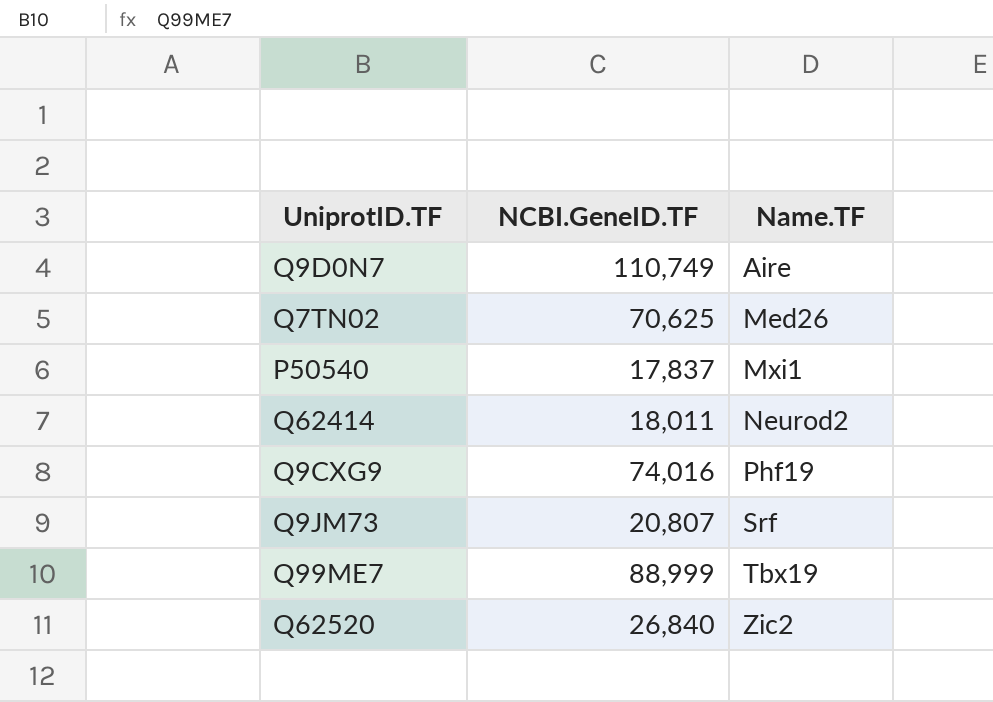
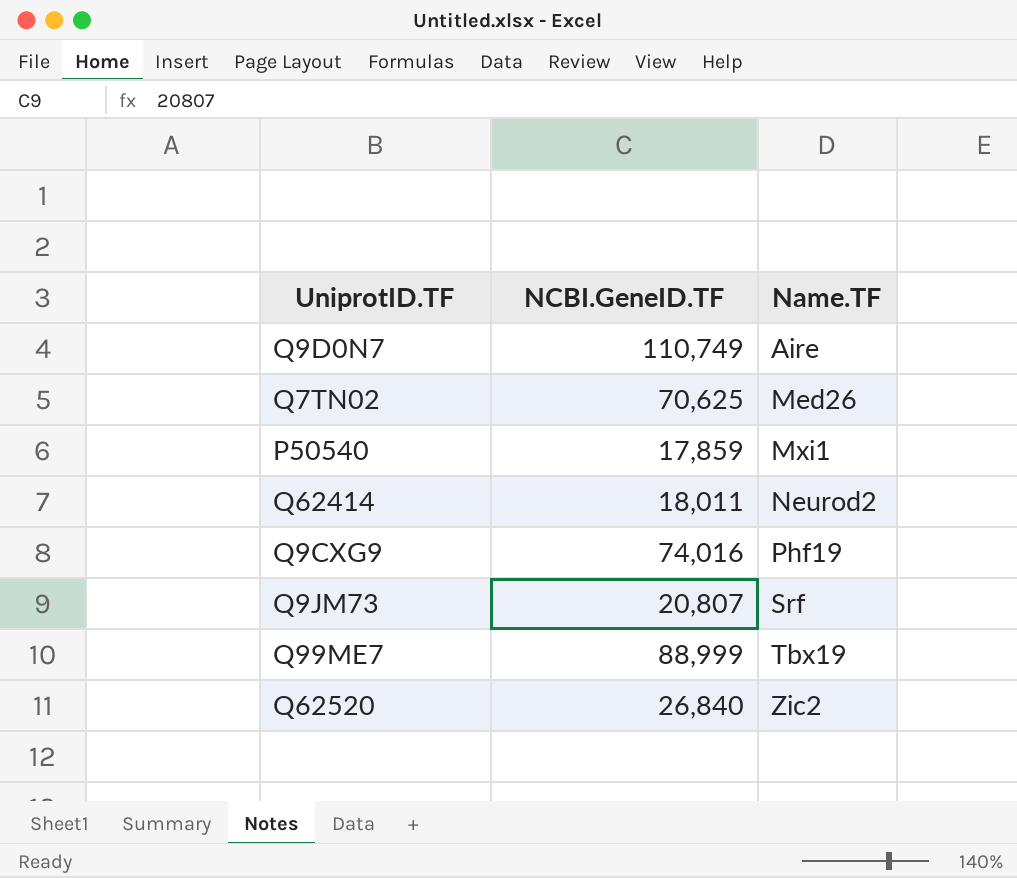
P50540 | NCBI.GeneID.TF: 17,837 -> 17,859

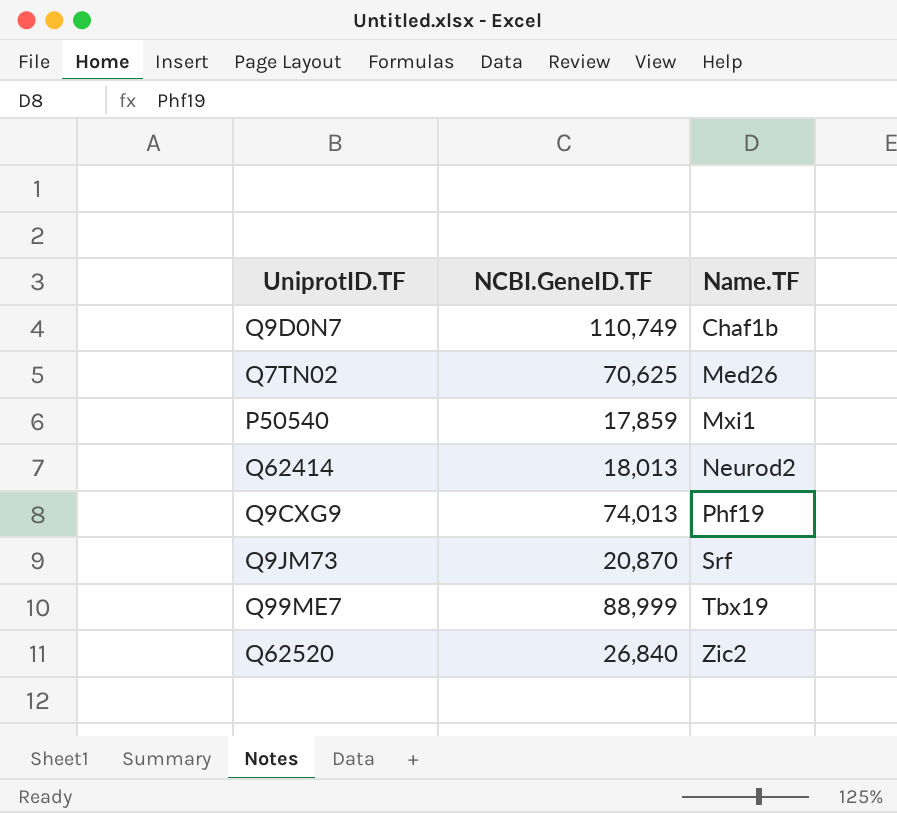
Q9D0N7 | Name.TF: Aire -> Chaf1b
Q62414 | NCBI.GeneID.TF: 18,011 -> 18,013
Q9CXG9 | NCBI.GeneID.TF: 74,016 -> 74,013
Q9JM73 | NCBI.GeneID.TF: 20,807 -> 20,870

